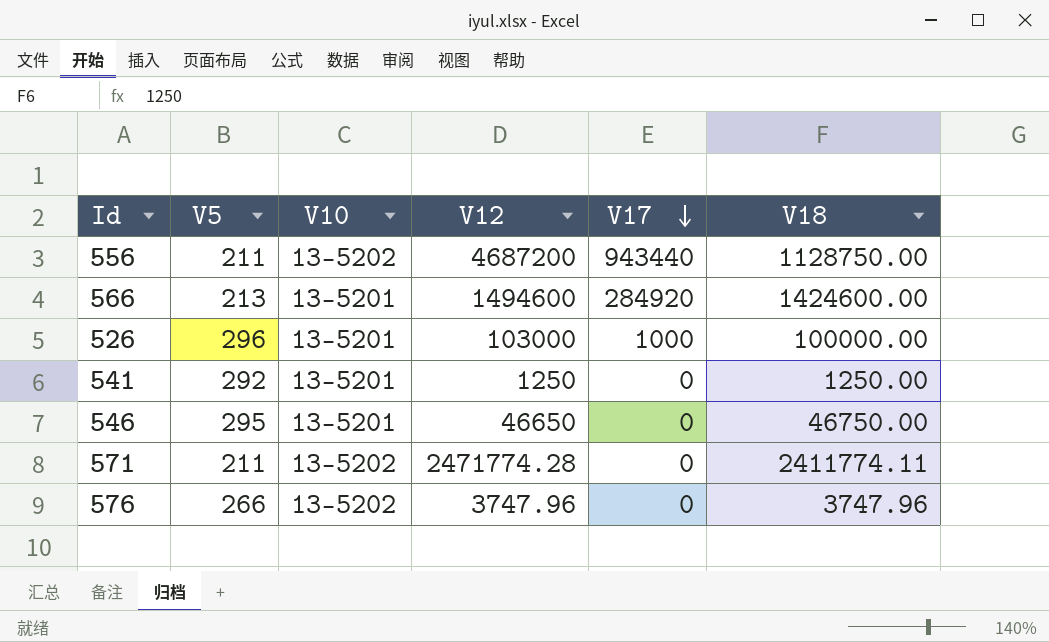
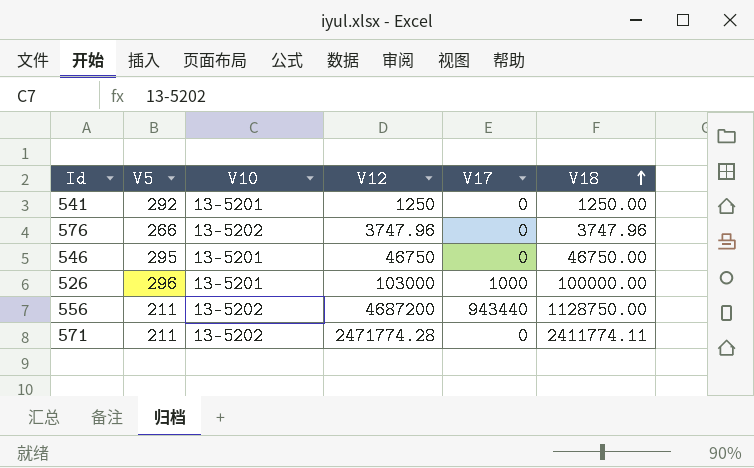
row order: V17 descending -> V18 ascending
row 566: 213 | 13-5201 | 1494600 | 284920 | 1424600.00 -> none
546 | V12: 46650 -> 46750

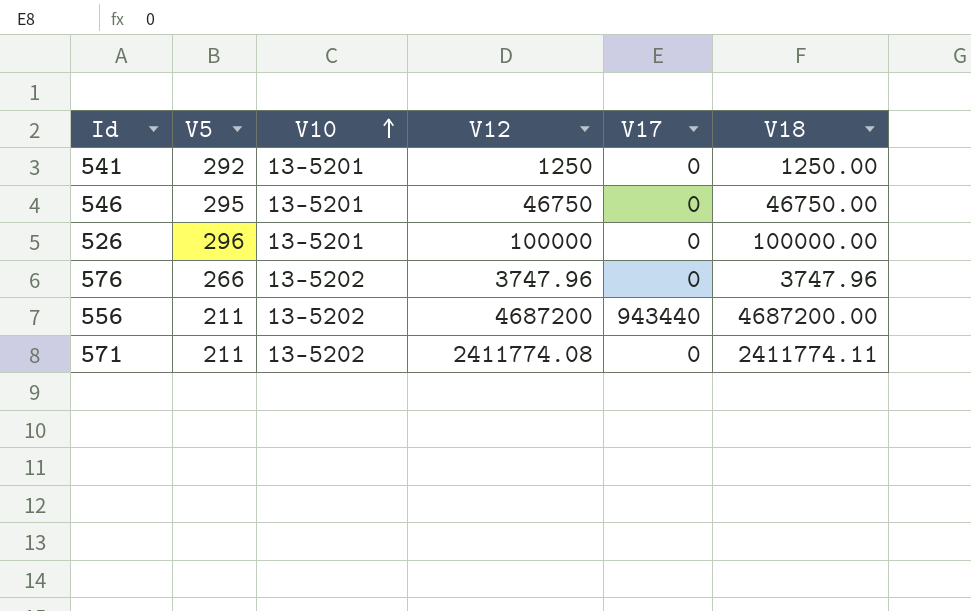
row order: V18 ascending -> V10 ascending
526 | V12: 103000 -> 100000
526 | V17: 1000 -> 0
556 | V18: 1128750.00 -> 4687200.00
571 | V12: 2471774.28 -> 2411774.08

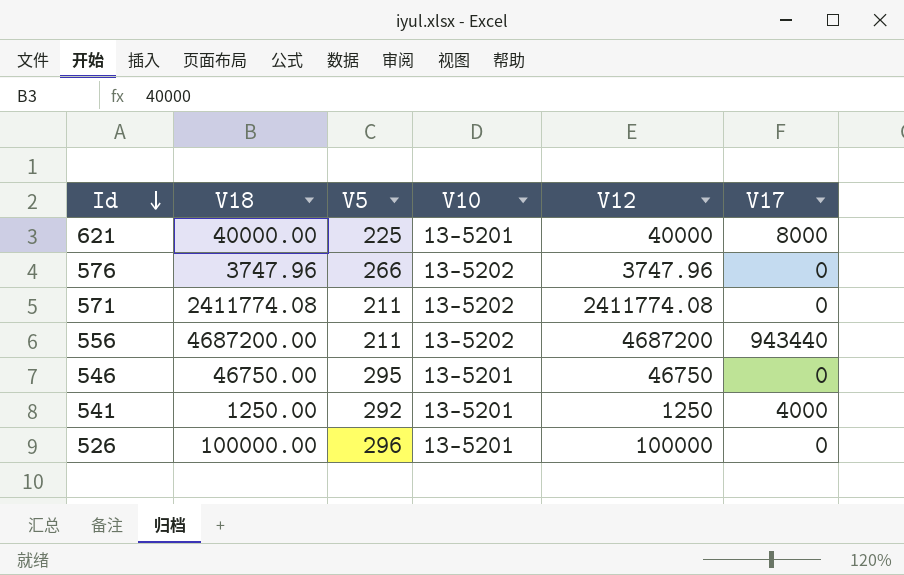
row order: V10 ascending -> Id descending
column V18 | position: 6 -> 2
row 621: none -> 40000.00 | 225 | 13-5201 | 40000 | 8000
571 | V18: 2411774.11 -> 2411774.08
541 | V17: 0 -> 4000

